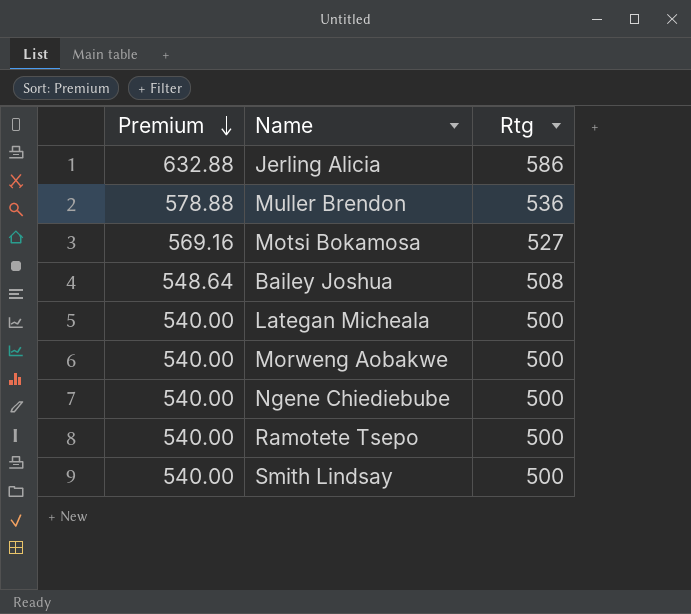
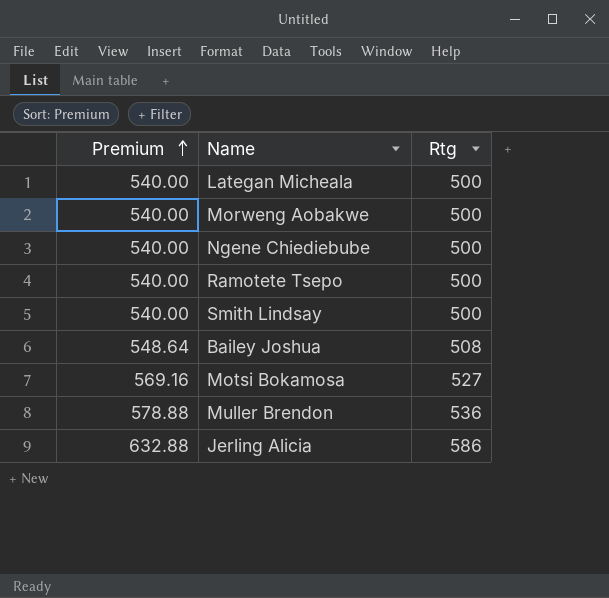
row order: Premium descending -> Premium ascending

